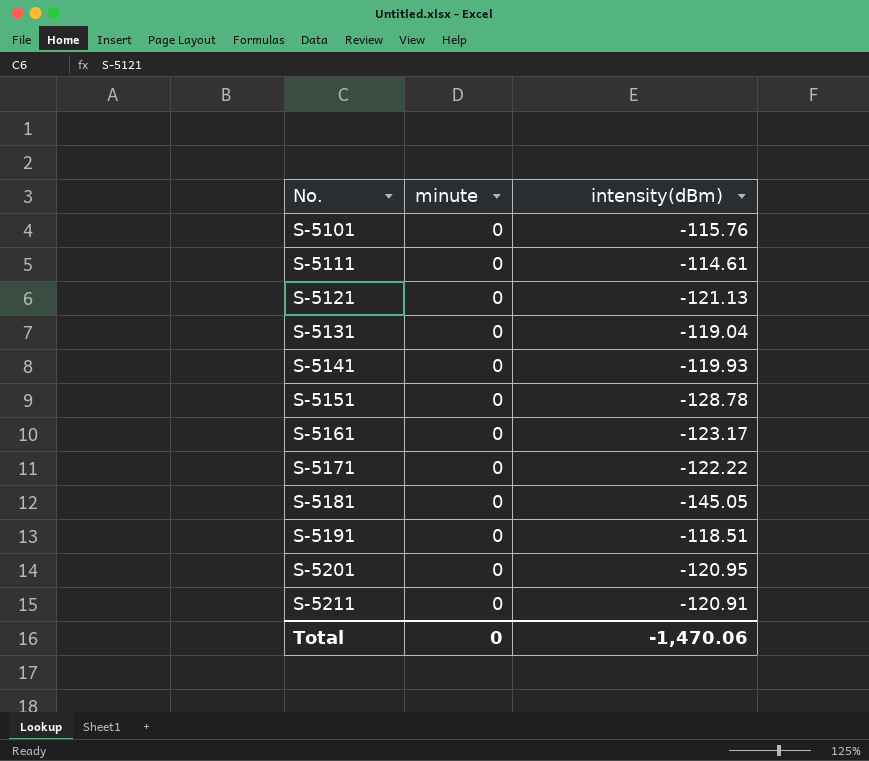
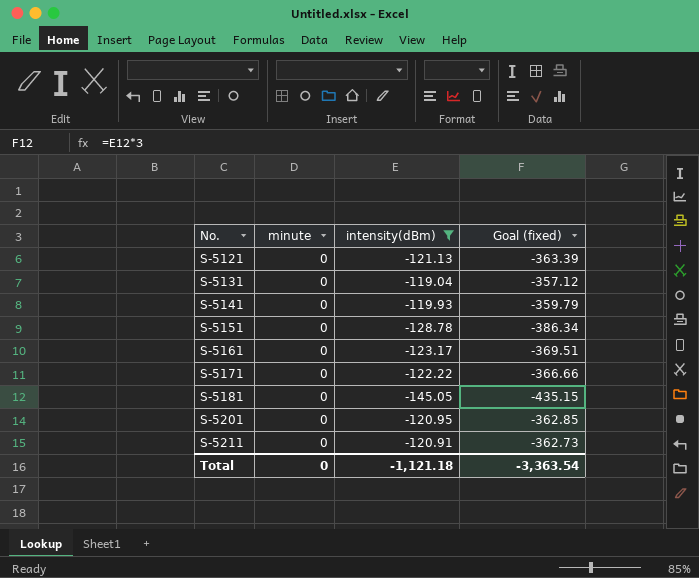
filter: none -> intensity(dBm) <= -119.04
column Goal (fixed) | formula: none -> [intensity(dBm)] * 3
Total | intensity(dBm): -1,470.06 -> -1,121.18

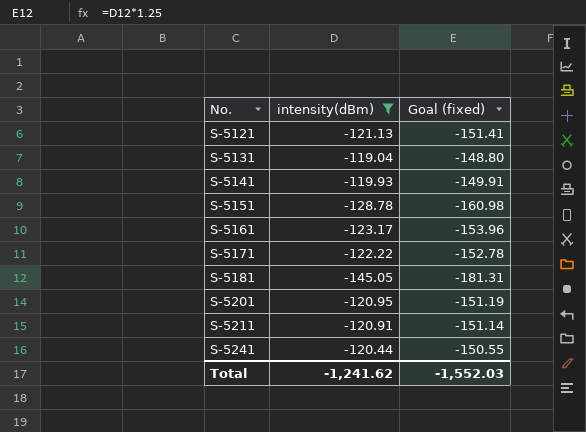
column minute | position: 2 -> none
column Goal (fixed) | formula: [intensity(dBm)] * 3 -> [intensity(dBm)] * 1.25
row S-5241: none -> -120.44 | -150.55
Total | intensity(dBm): -1,121.18 -> -1,241.62
Total | Goal (fixed): -3,363.54 -> -1,552.03

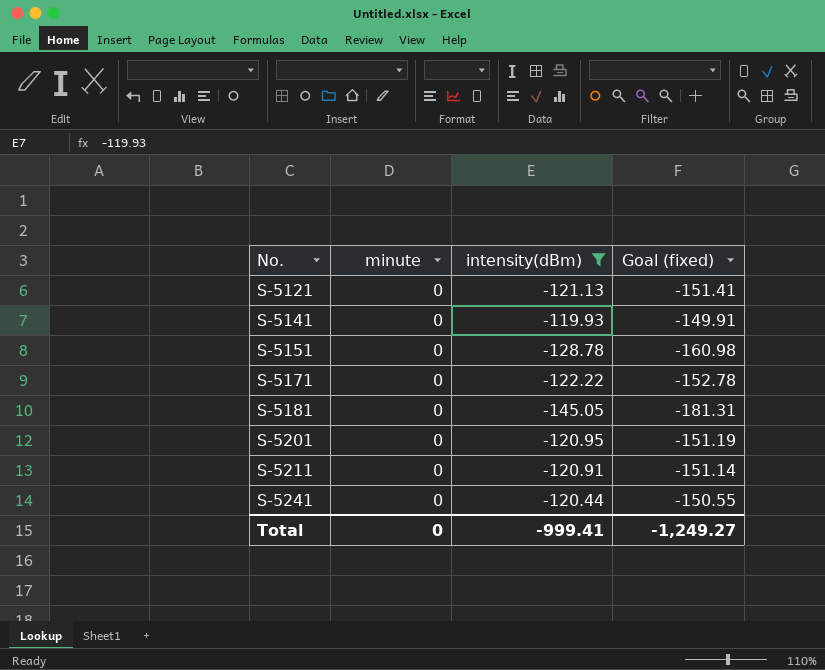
column minute | position: none -> 2
row S-5131: -119.04 | -148.80 -> none
row S-5161: -123.17 | -153.96 -> none
Total | intensity(dBm): -1,241.62 -> -999.41
Total | Goal (fixed): -1,552.03 -> -1,249.27

